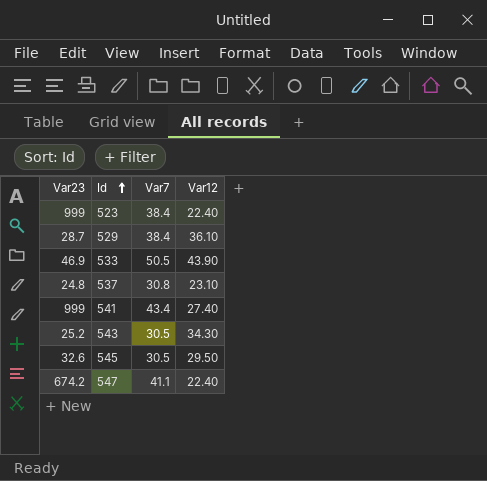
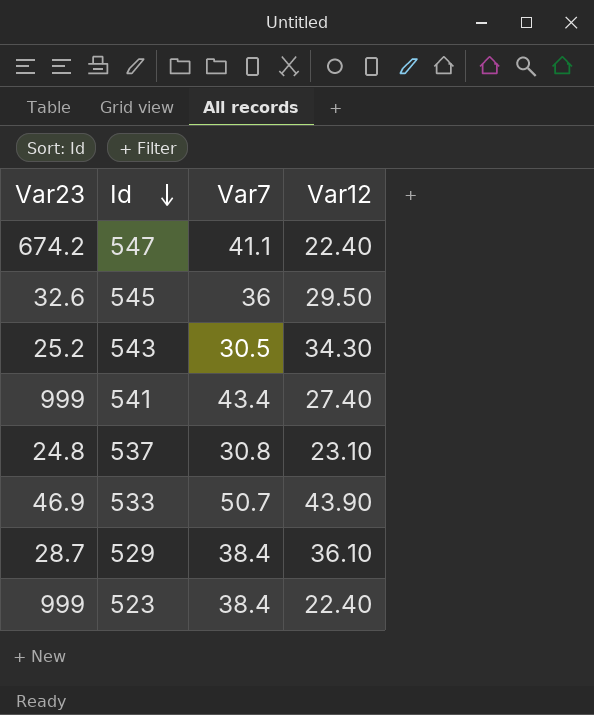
row order: Id ascending -> Id descending
545 | Var7: 30.5 -> 36
533 | Var7: 50.5 -> 50.7

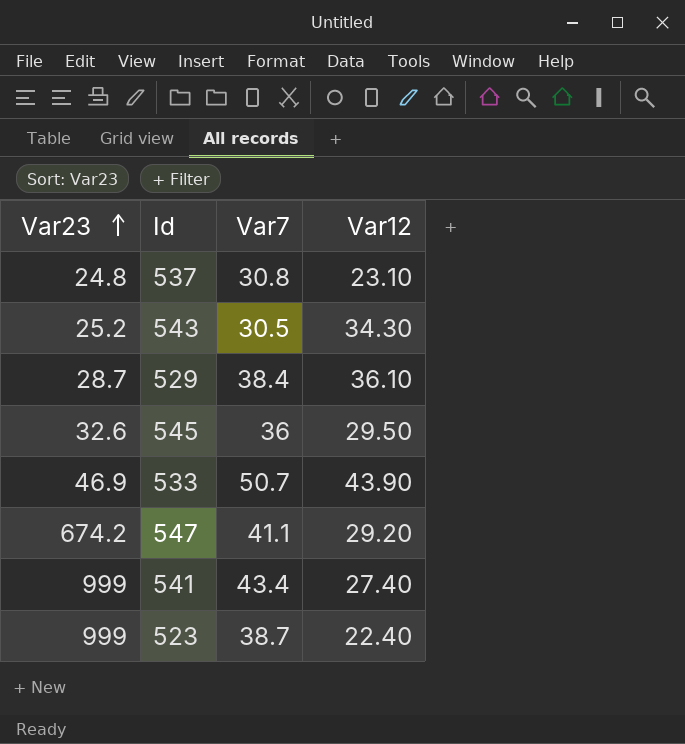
row order: Id descending -> Var23 ascending
547 | Var12: 22.40 -> 29.20
523 | Var7: 38.4 -> 38.7

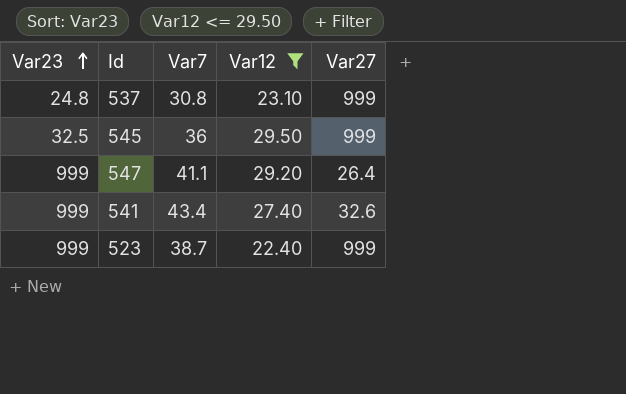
filter: none -> Var12 <= 29.50
column Var27 | position: none -> 5
545 | Var23: 32.6 -> 32.5
547 | Var23: 674.2 -> 999

